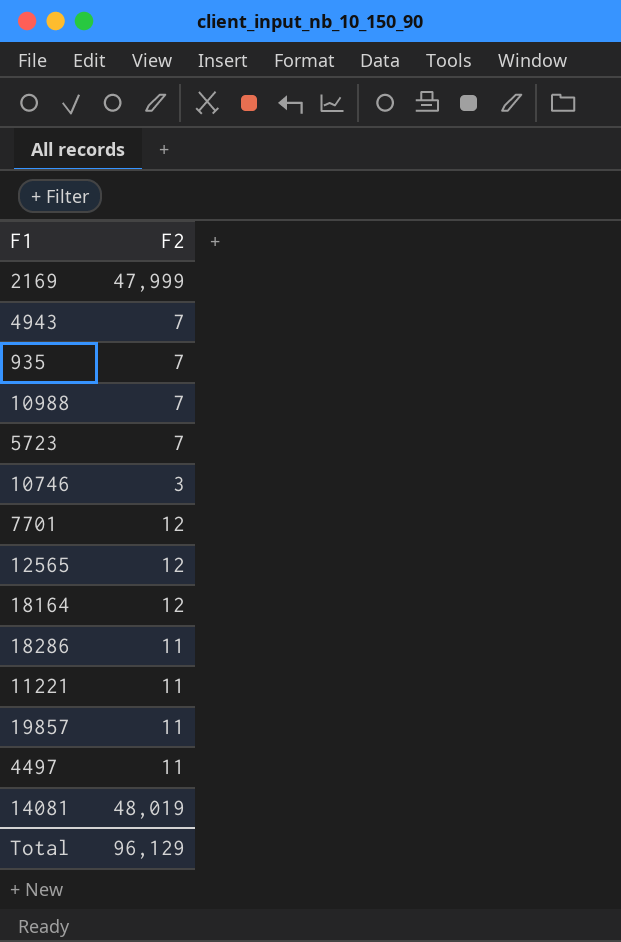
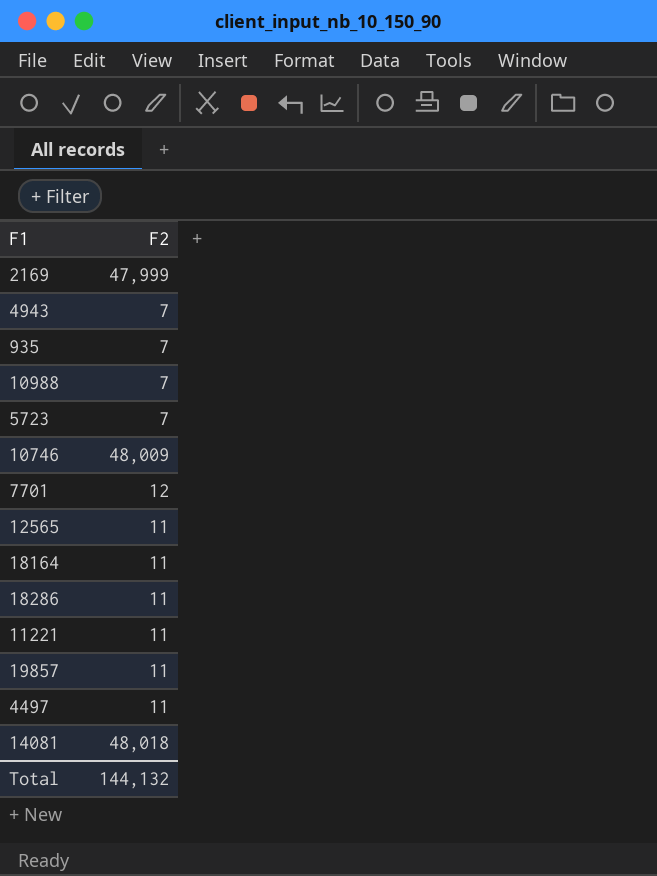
10746 | F2: 3 -> 48,009
12565 | F2: 12 -> 11
18164 | F2: 12 -> 11
14081 | F2: 48,019 -> 48,018
Total | F2: 96,129 -> 144,132

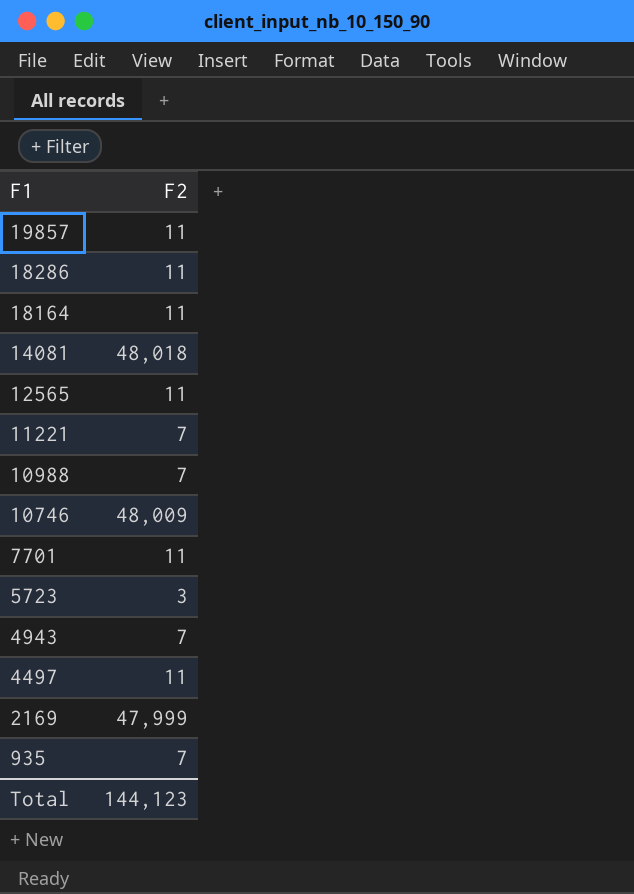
row order: none -> F1 descending
11221 | F2: 11 -> 7
7701 | F2: 12 -> 11
5723 | F2: 7 -> 3
Total | F2: 144,132 -> 144,123

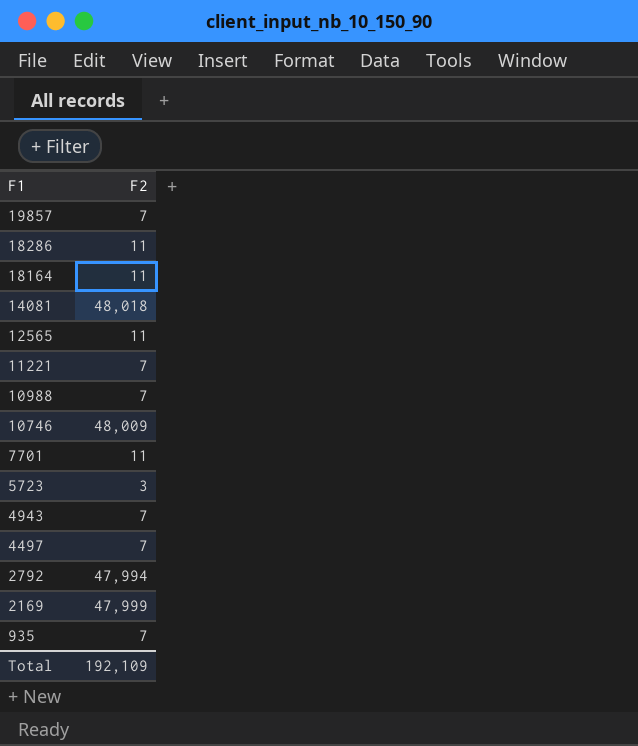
19857 | F2: 11 -> 7
4497 | F2: 11 -> 7
row 2792: none -> 47,994
Total | F2: 144,123 -> 192,109

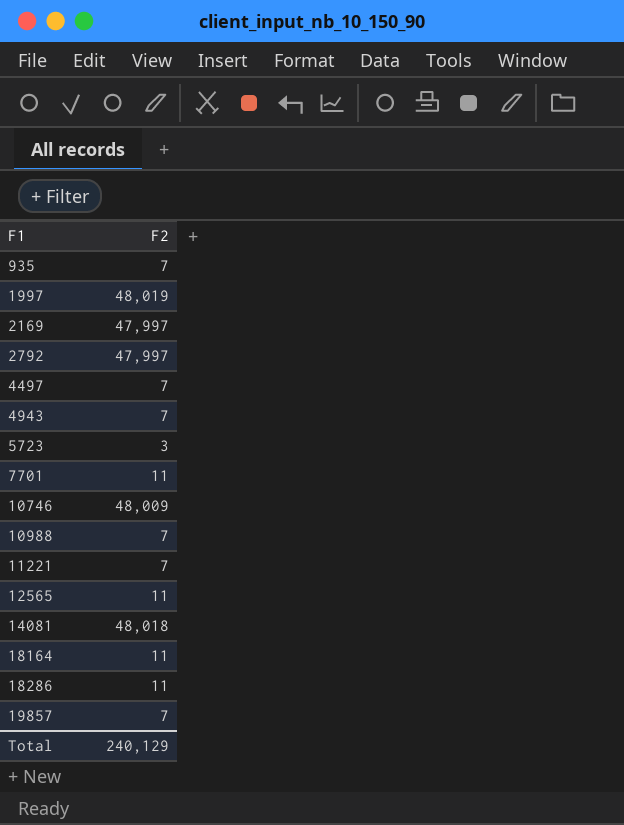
row order: F1 descending -> F1 ascending
row 1997: none -> 48,019
2169 | F2: 47,999 -> 47,997
2792 | F2: 47,994 -> 47,997
Total | F2: 192,109 -> 240,129

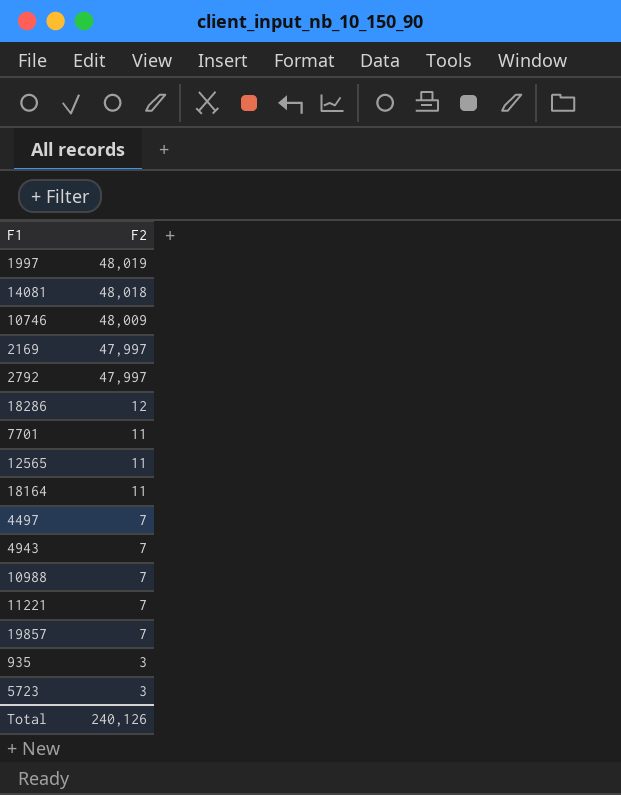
row order: F1 ascending -> F2 descending
18286 | F2: 11 -> 12
935 | F2: 7 -> 3
Total | F2: 240,129 -> 240,126

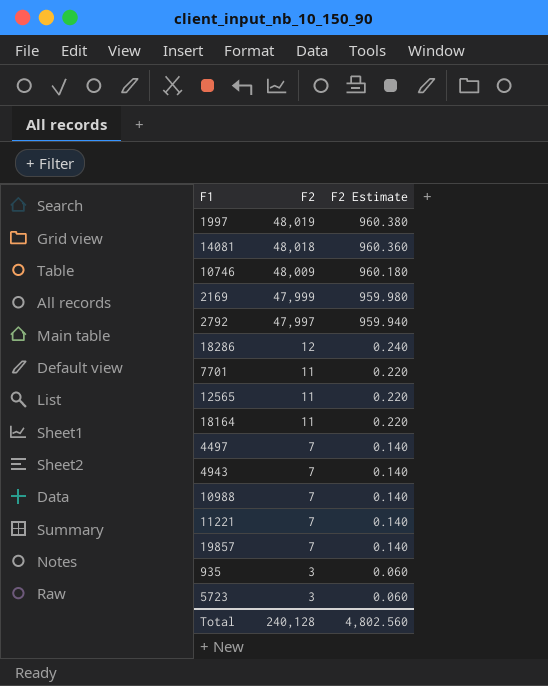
column F2 Estimate | formula: none -> [F2] * 0.02
2169 | F2: 47,997 -> 47,999
Total | F2: 240,126 -> 240,128

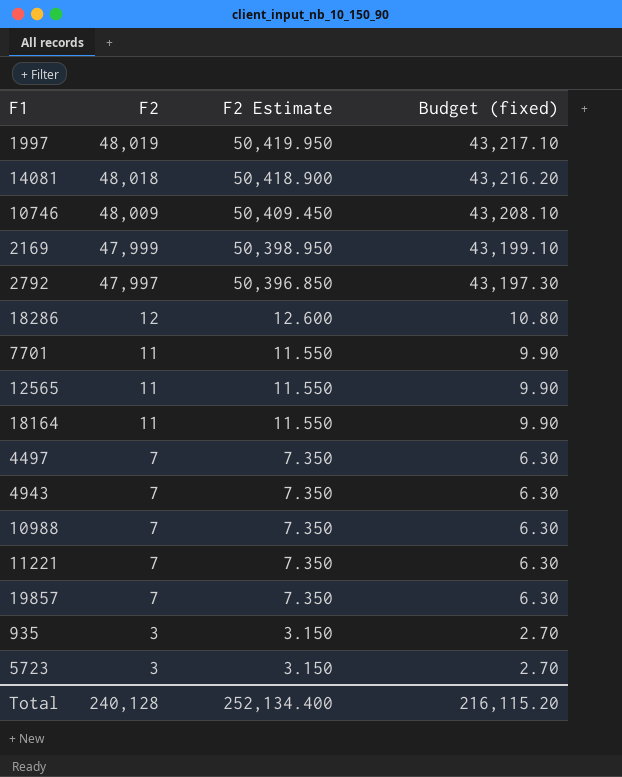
column F2 Estimate | formula: [F2] * 0.02 -> [F2] * 1.05
column Budget (fixed) | formula: none -> [F2] * 0.9
Total | F2 Estimate: 4,802.560 -> 252,134.400

